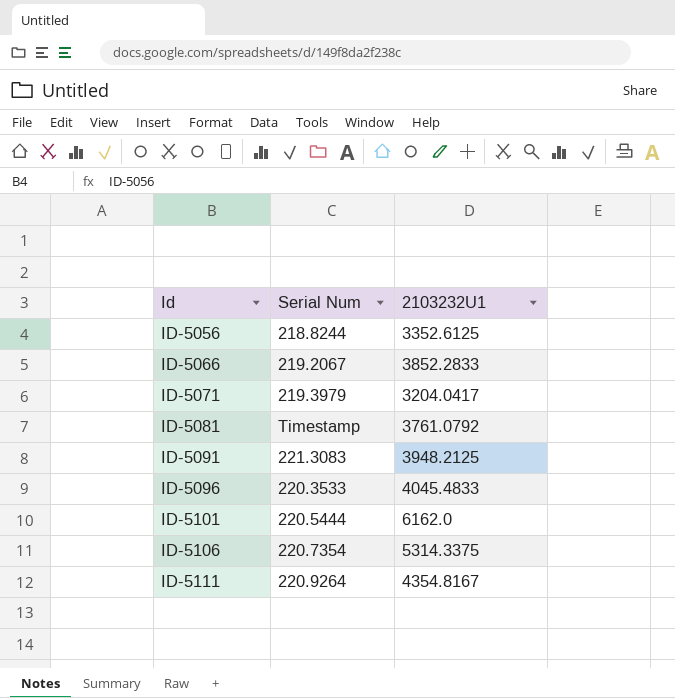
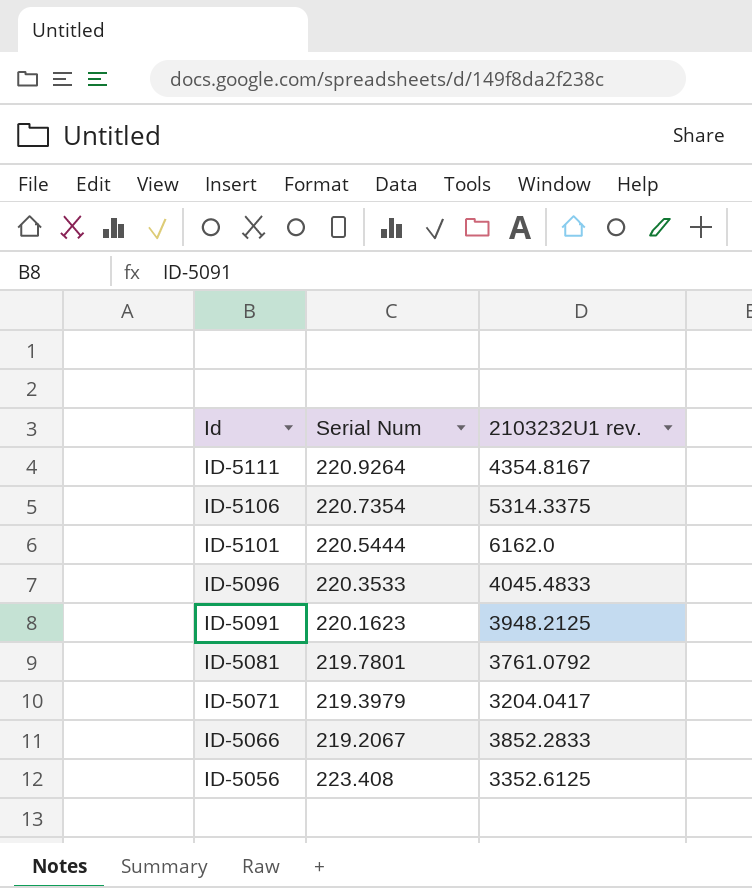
row order: Id ascending -> Id descending
column name: 2103232U1 -> 2103232U1 rev.
ID-5091 | Serial Num: 221.3083 -> 220.1623
ID-5081 | Serial Num: Timestamp -> 219.7801
ID-5056 | Serial Num: 218.8244 -> 223.408

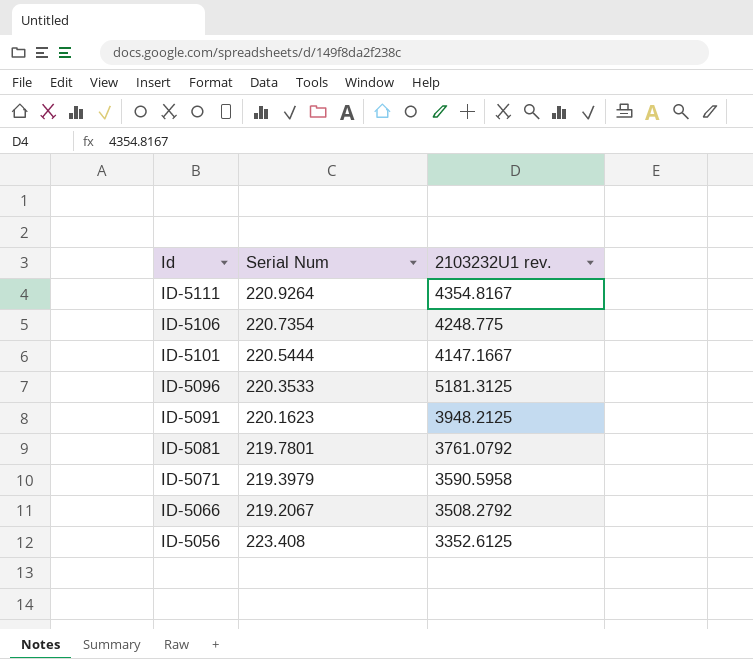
ID-5106 | 2103232U1 rev.: 5314.3375 -> 4248.775
ID-5101 | 2103232U1 rev.: 6162.0 -> 4147.1667
ID-5096 | 2103232U1 rev.: 4045.4833 -> 5181.3125
ID-5071 | 2103232U1 rev.: 3204.0417 -> 3590.5958
ID-5066 | 2103232U1 rev.: 3852.2833 -> 3508.2792

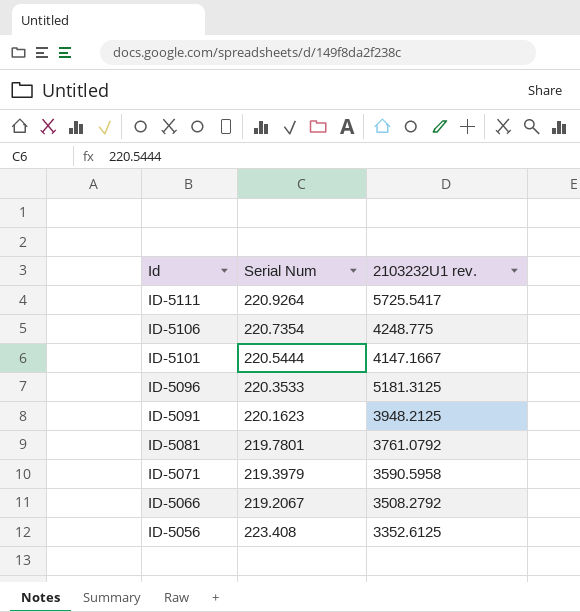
ID-5111 | 2103232U1 rev.: 4354.8167 -> 5725.5417

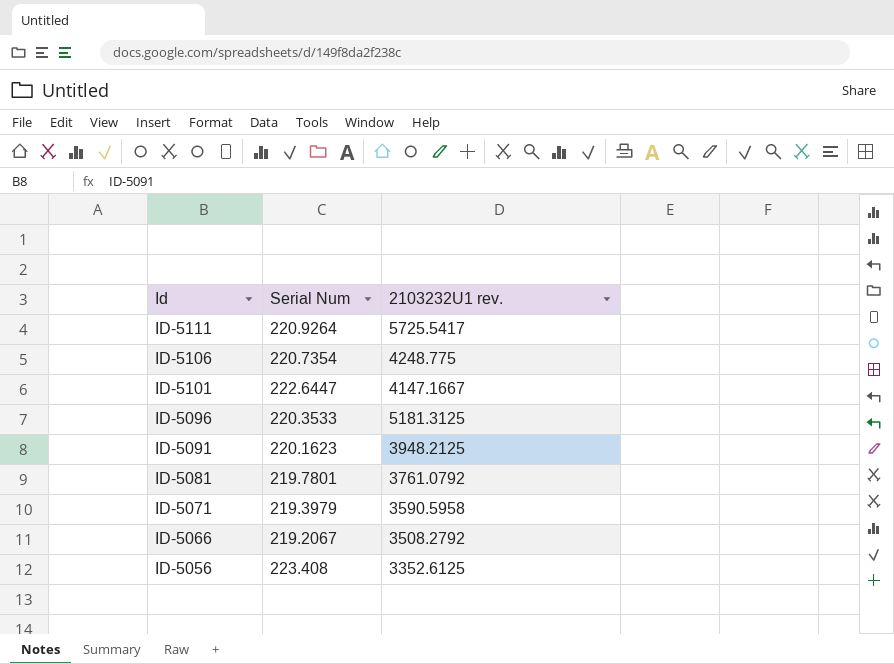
ID-5101 | Serial Num: 220.5444 -> 222.6447

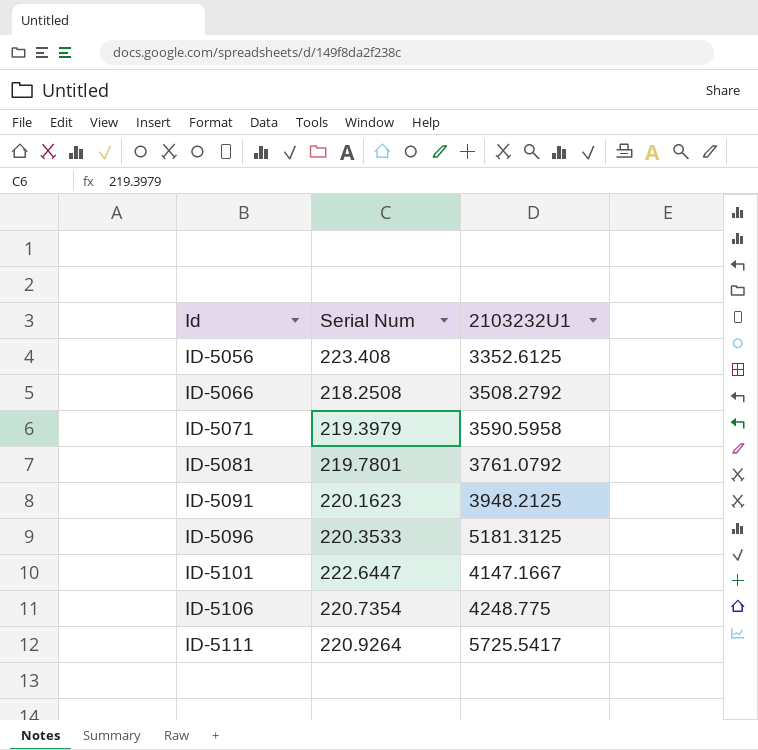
row order: Id descending -> Id ascending
column name: 2103232U1 rev. -> 2103232U1
ID-5066 | Serial Num: 219.2067 -> 218.2508

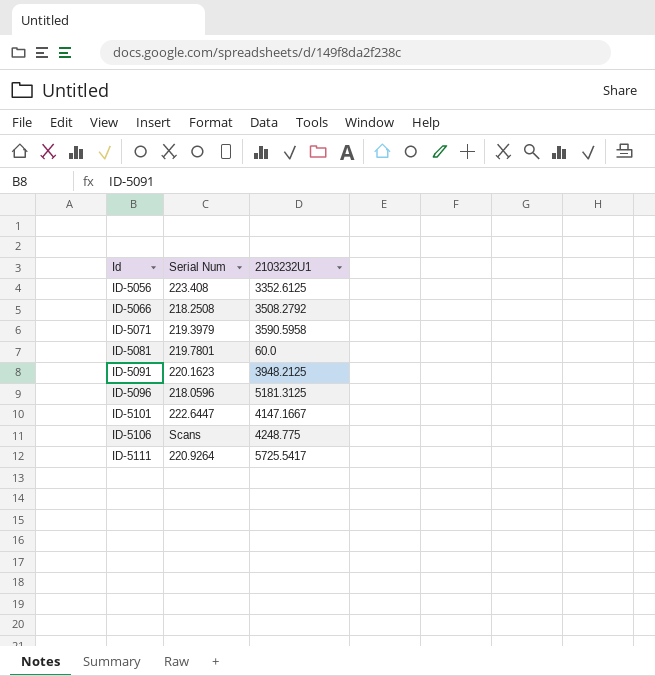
ID-5081 | 2103232U1: 3761.0792 -> 60.0
ID-5096 | Serial Num: 220.3533 -> 218.0596
ID-5106 | Serial Num: 220.7354 -> Scans

